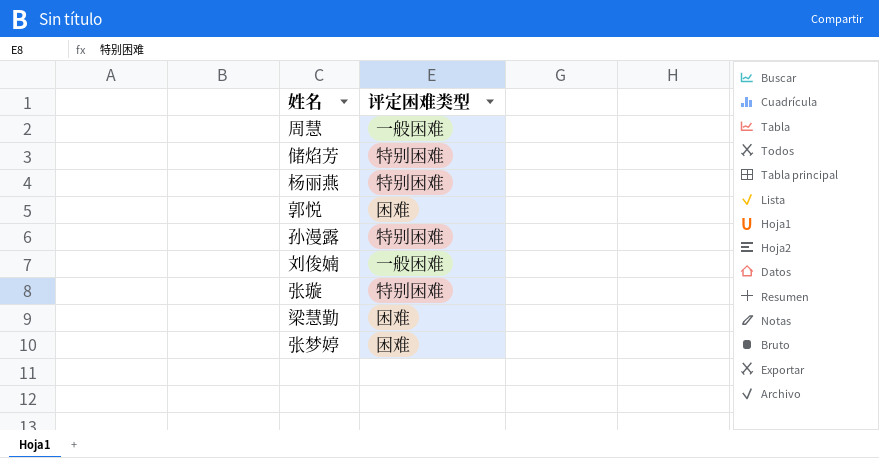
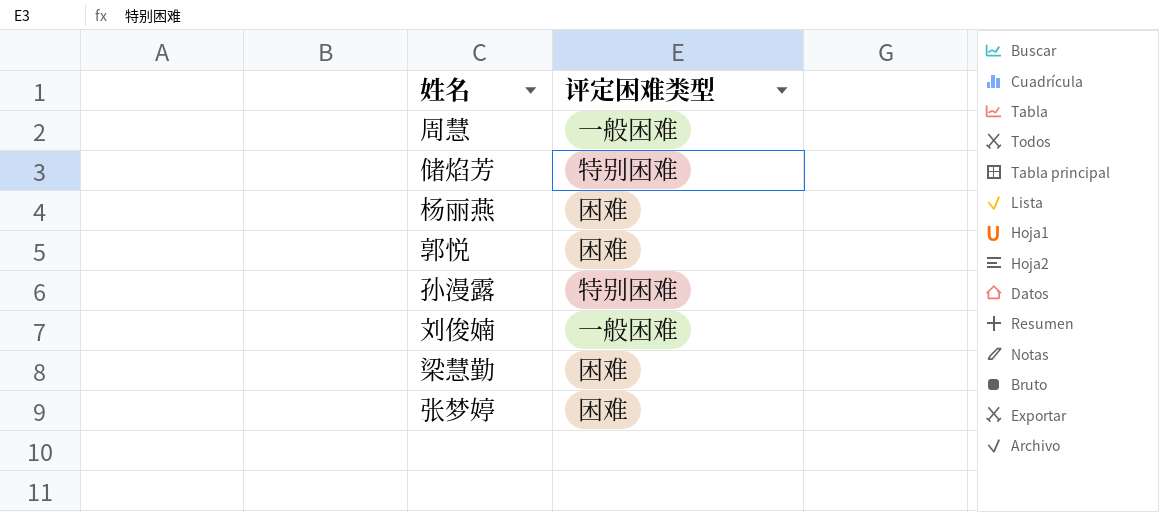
row 张璇: 特别困难 -> none
杨丽燕 | 评定困难类型: 特别困难 -> 困难

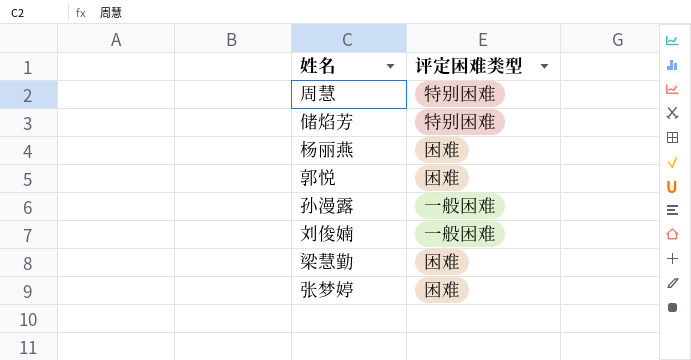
周慧 | 评定困难类型: 一般困难 -> 特别困难
孙漫露 | 评定困难类型: 特别困难 -> 一般困难

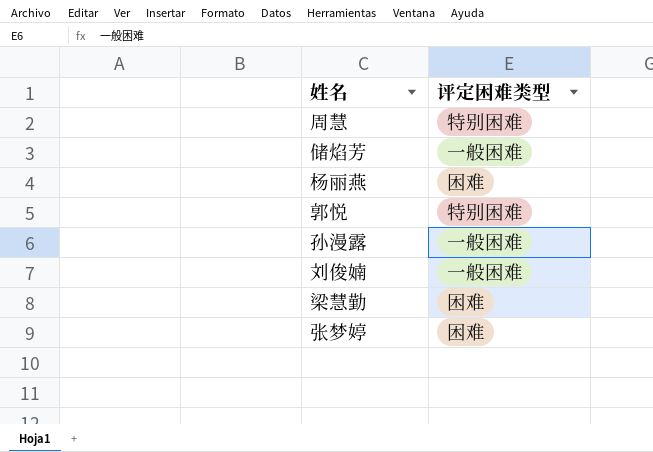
储焰芳 | 评定困难类型: 特别困难 -> 一般困难
郭悦 | 评定困难类型: 困难 -> 特别困难

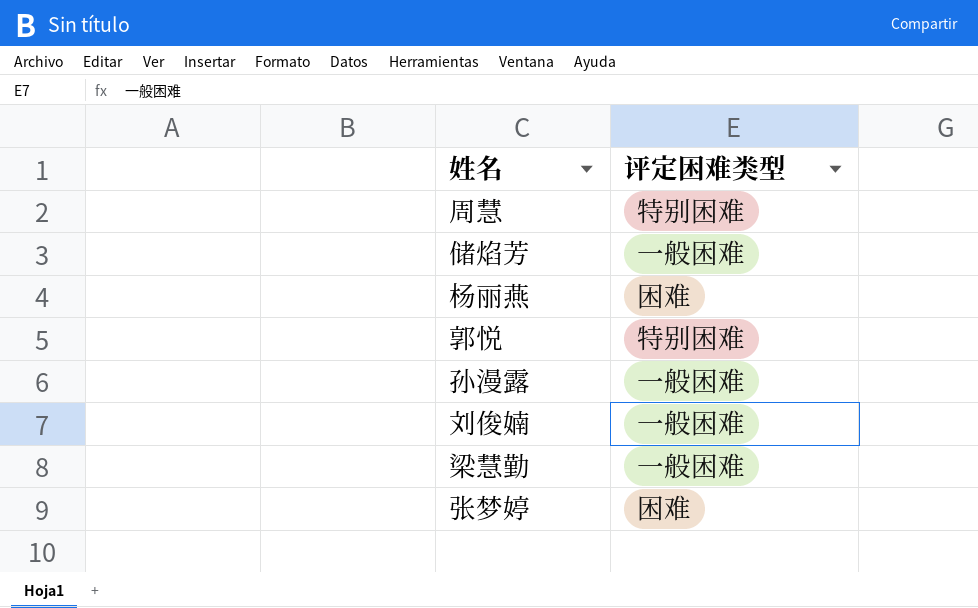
梁慧勤 | 评定困难类型: 困难 -> 一般困难

